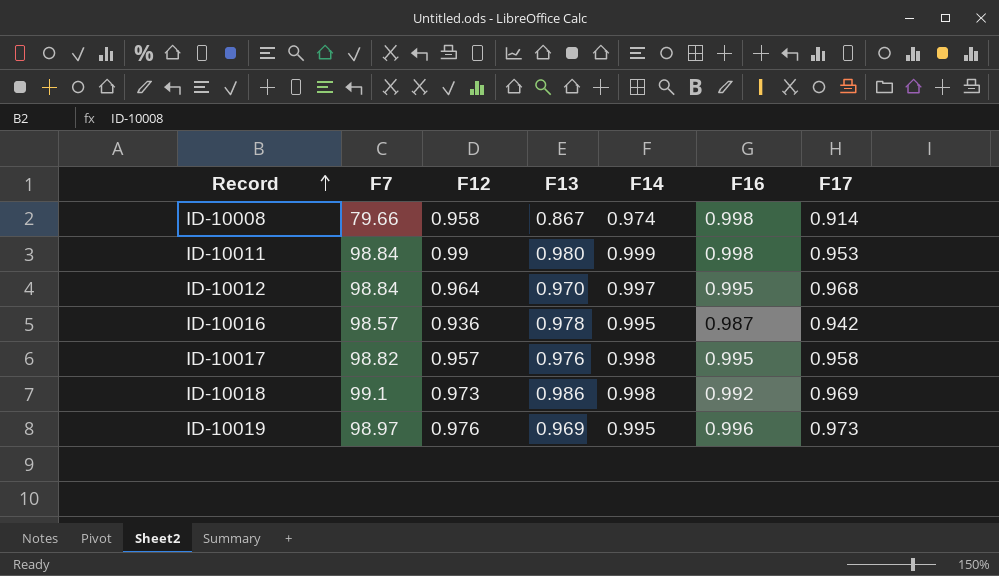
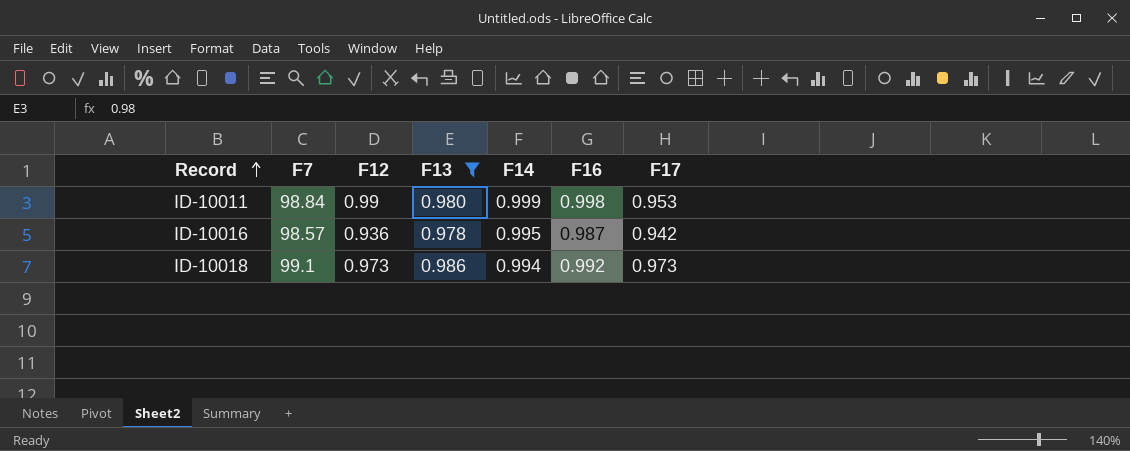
filter: none -> F13 >= 0.978
ID-10018 | F14: 0.998 -> 0.994
ID-10018 | F17: 0.969 -> 0.973

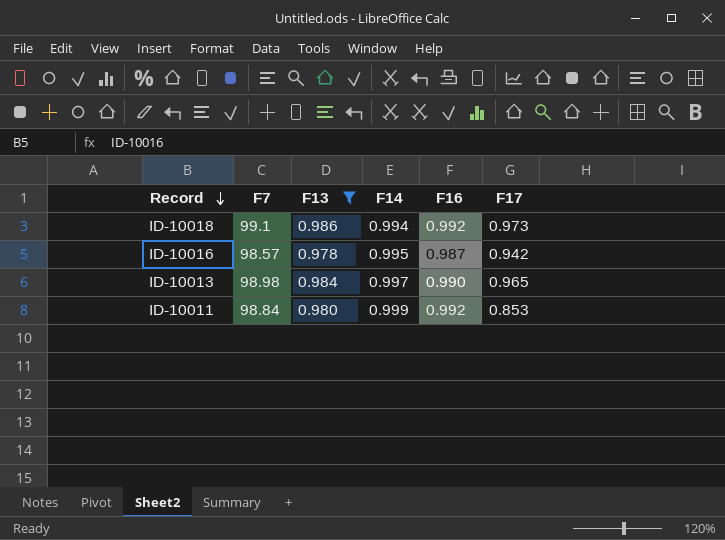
row order: Record ascending -> Record descending
column F12 | position: 3 -> none
row ID-10013: none -> 98.98 | 0.984 | 0.997 | 0.990 | 0.965
ID-10011 | F16: 0.998 -> 0.992
ID-10011 | F17: 0.953 -> 0.853

